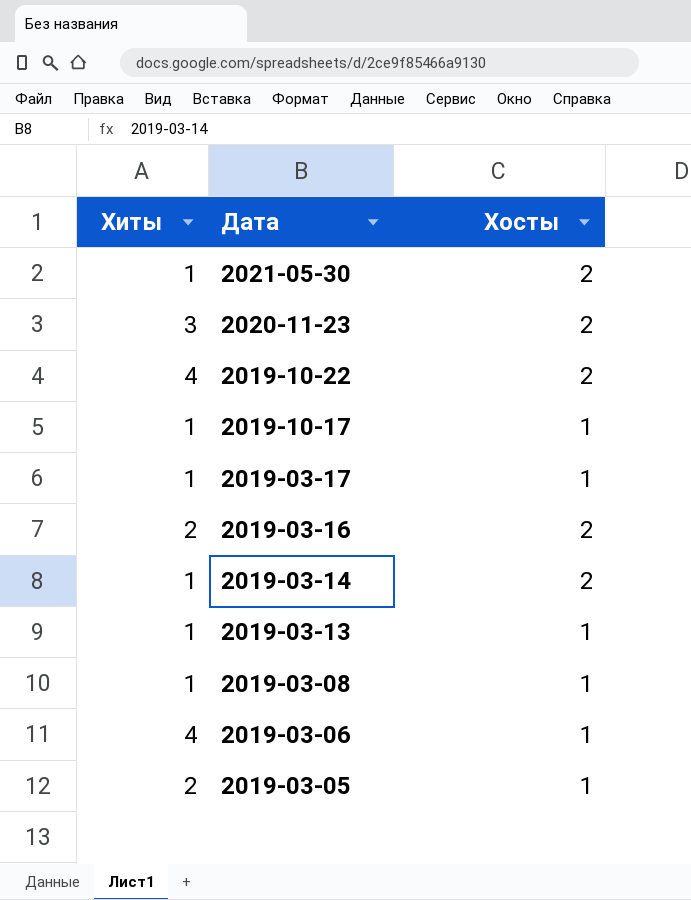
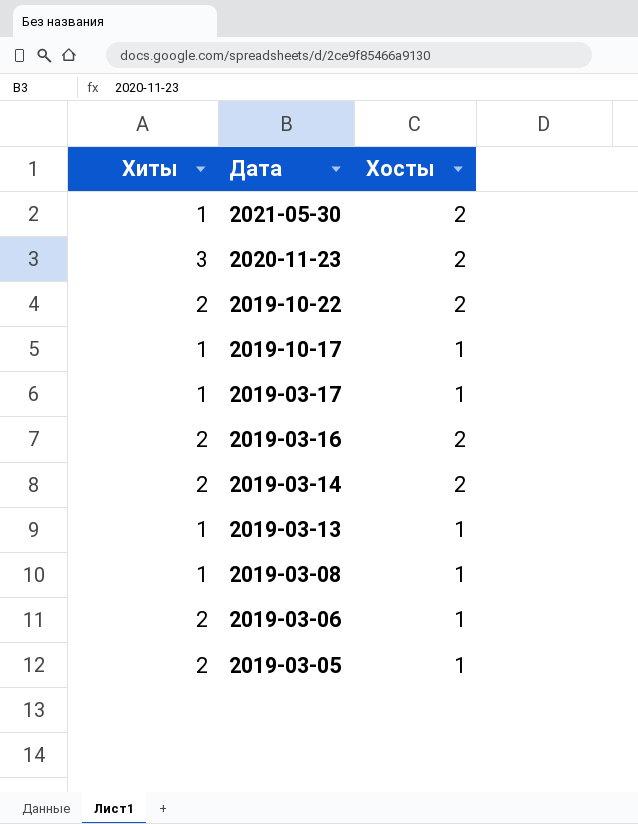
2019-10-22 | Хиты: 4 -> 2
2019-03-14 | Хиты: 1 -> 2
2019-03-06 | Хиты: 4 -> 2

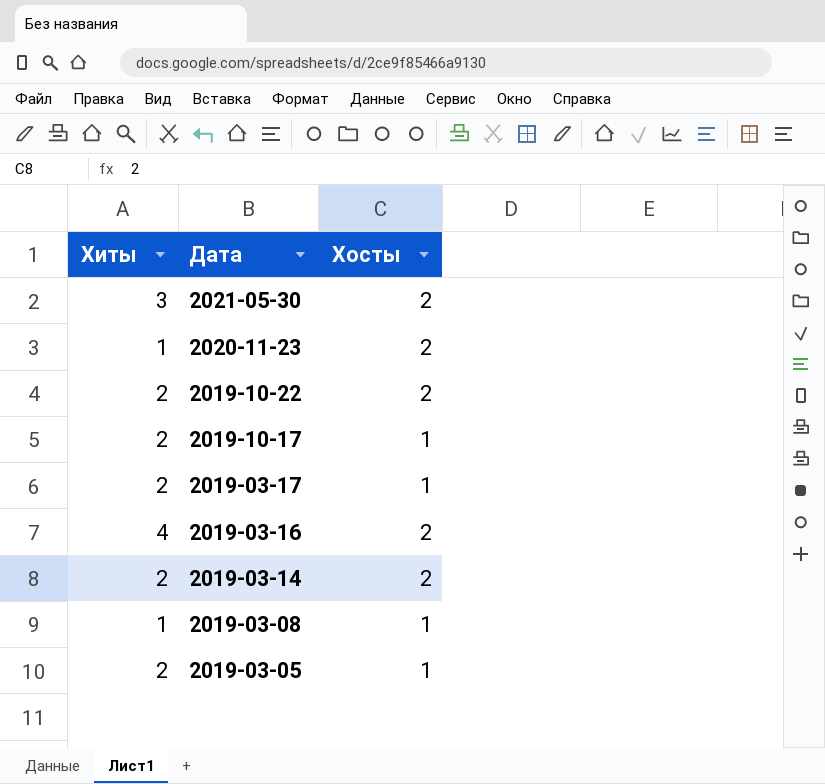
row 2019-03-13: 1 | 1 -> none
row 2019-03-06: 2 | 1 -> none
2021-05-30 | Хиты: 1 -> 3
2020-11-23 | Хиты: 3 -> 1
2019-10-17 | Хиты: 1 -> 2
2019-03-17 | Хиты: 1 -> 2
2019-03-16 | Хиты: 2 -> 4

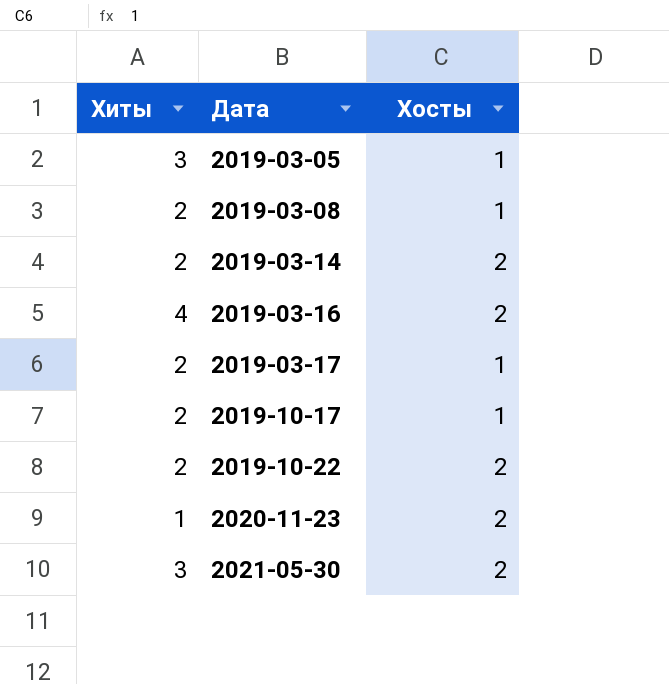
row order: Дата descending -> Дата ascending
2019-03-05 | Хиты: 2 -> 3
2019-03-08 | Хиты: 1 -> 2

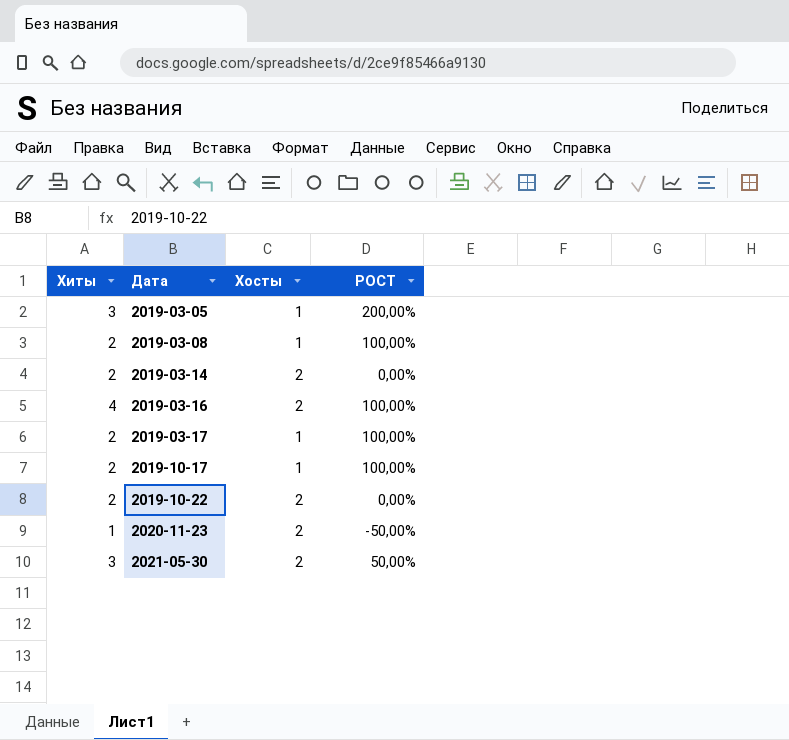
column РОСТ | formula: none -> ([Хиты] - [Хосты]) / [Хосты]

